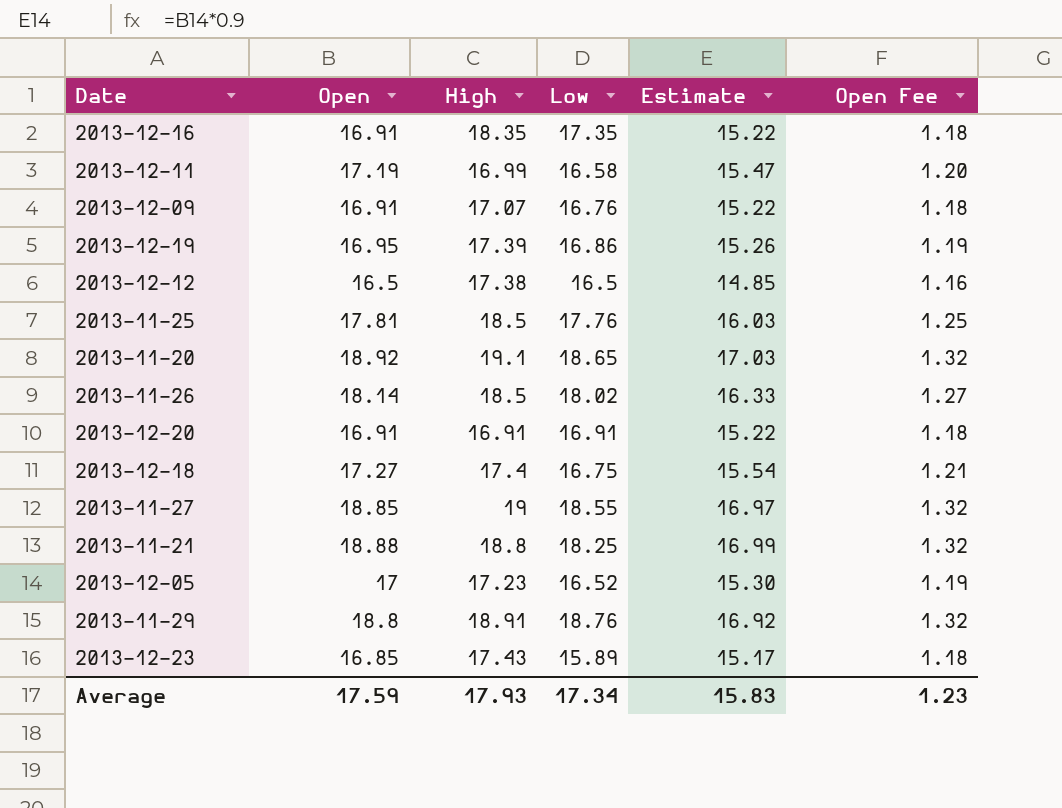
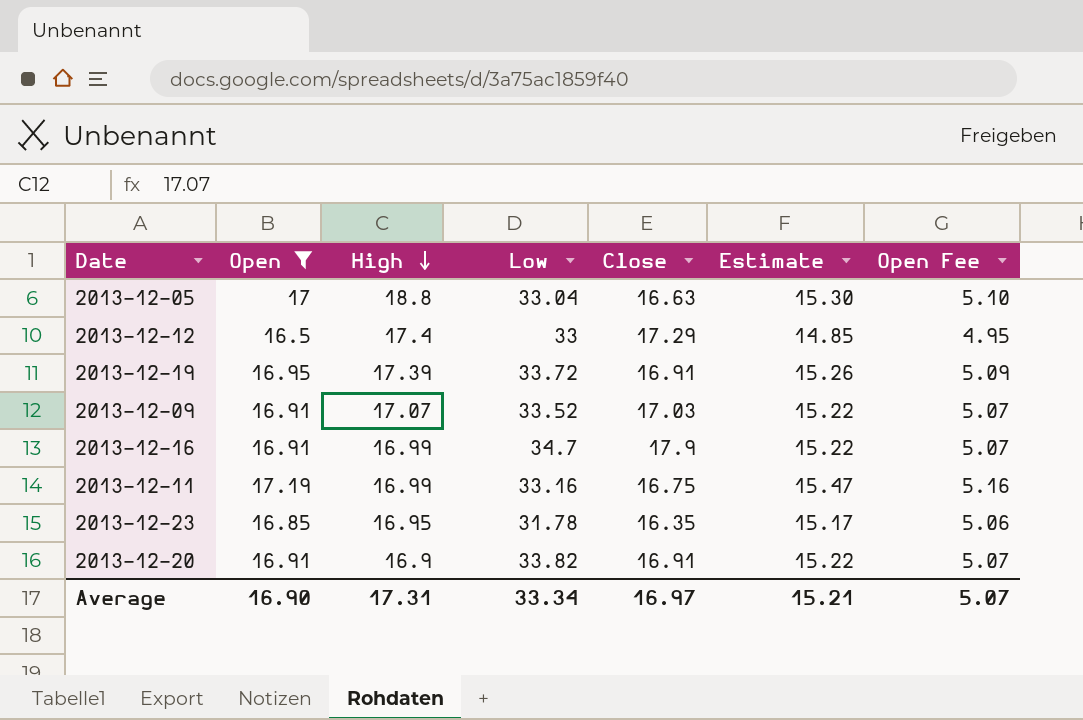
filter: none -> Open <= 17.19
row order: none -> High descending
column Close | position: none -> 5
column Open Fee | formula: [Open] * 0.07 -> [Open] * 0.3
2013-12-05 | High: 17.23 -> 18.8
2013-12-05 | Low: 16.52 -> 33.04
2013-12-12 | High: 17.38 -> 17.4
2013-12-12 | Low: 16.5 -> 33
2013-12-19 | Low: 16.86 -> 33.72
2013-12-09 | Low: 16.76 -> 33.52
2013-12-16 | High: 18.35 -> 16.99
2013-12-16 | Low: 17.35 -> 34.7
2013-12-11 | Low: 16.58 -> 33.16
2013-12-23 | High: 17.43 -> 16.95
2013-12-23 | Low: 15.89 -> 31.78
2013-12-20 | High: 16.91 -> 16.9
2013-12-20 | Low: 16.91 -> 33.82
Average | Open: 17.59 -> 16.90
Average | High: 17.93 -> 17.31
Average | Low: 17.34 -> 33.34
Average | Estimate: 15.83 -> 15.21
Average | Open Fee: 1.23 -> 5.07

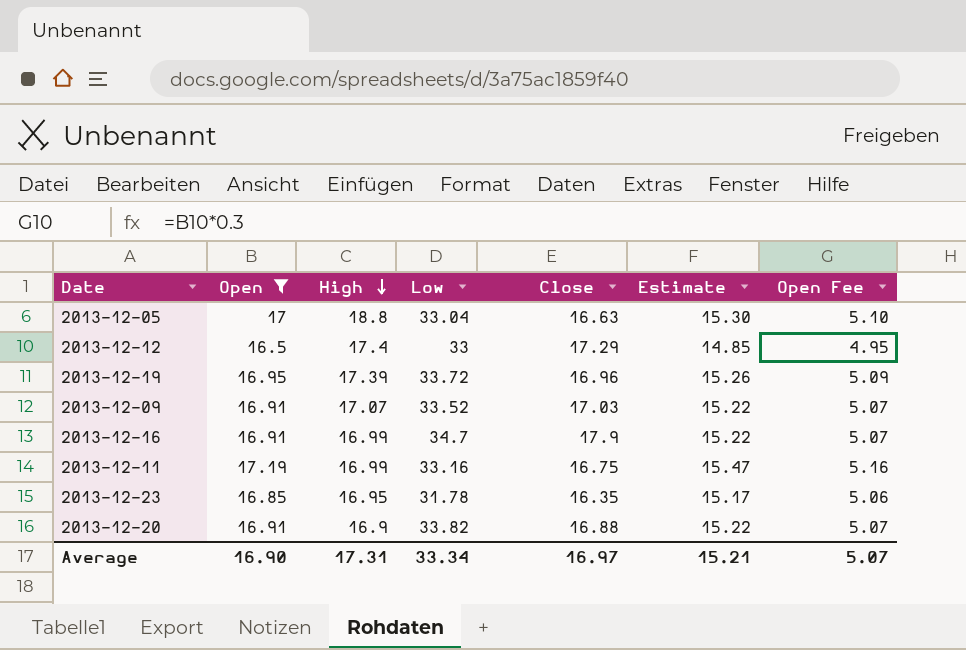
2013-12-19 | Close: 16.91 -> 16.96
2013-12-20 | Close: 16.91 -> 16.88

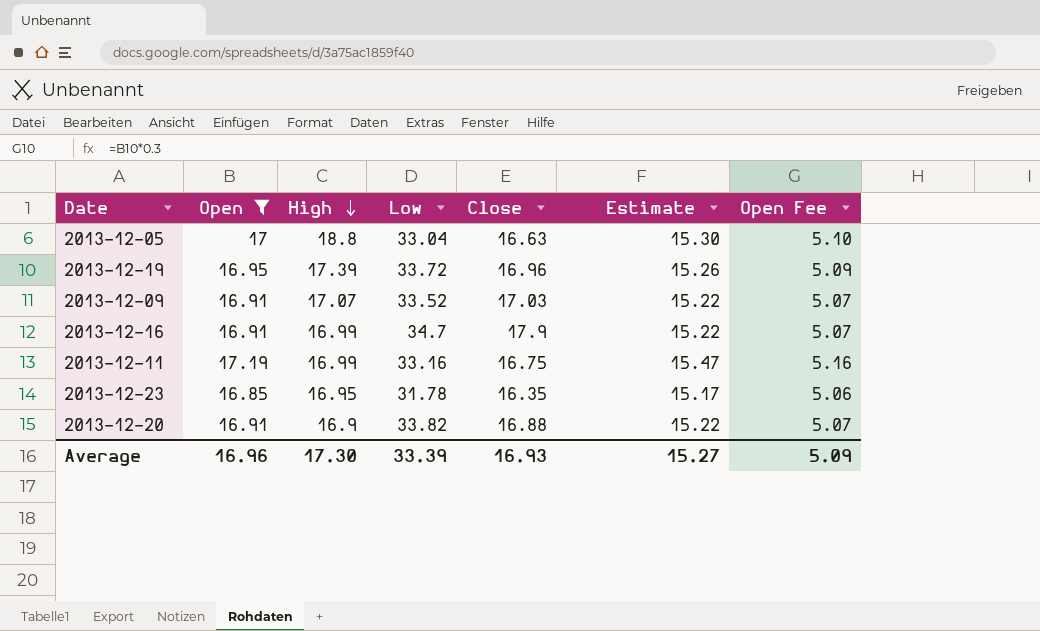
row 2013-12-12: 16.5 | 17.4 | 33 | 17.29 | 14.85 | 4.95 -> none
Average | Open: 16.90 -> 16.96
Average | High: 17.31 -> 17.30
Average | Low: 33.34 -> 33.39
Average | Close: 16.97 -> 16.93
Average | Estimate: 15.21 -> 15.27
Average | Open Fee: 5.07 -> 5.09

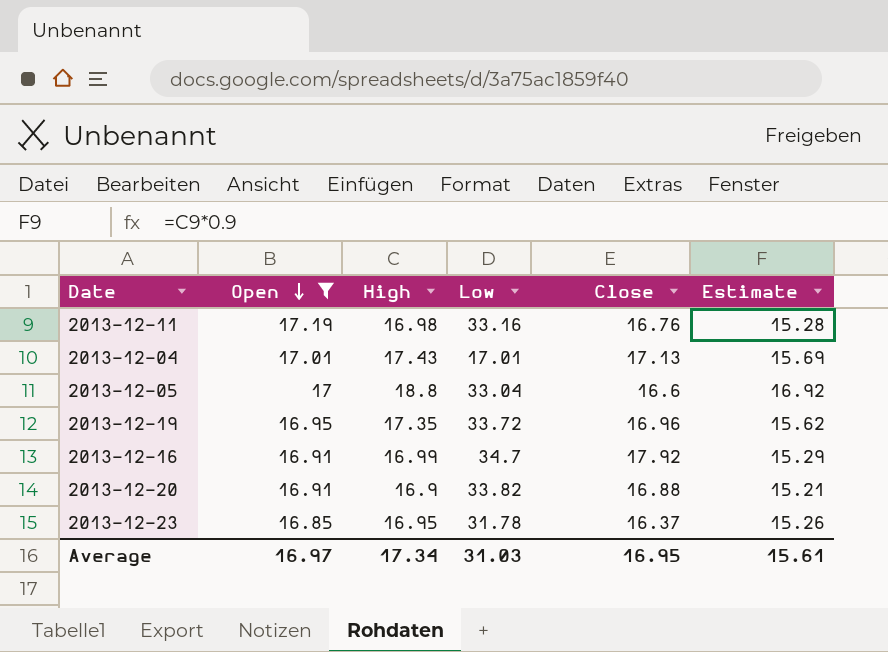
row order: High descending -> Open descending
column Open Fee | formula: [Open] * 0.3 -> none
column Estimate | formula: [Open] * 0.9 -> [High] * 0.9
row 2013-12-09: 16.91 | 17.07 | 33.52 | 17.03 | 15.22 | 5.07 -> none
2013-12-11 | High: 16.99 -> 16.98
2013-12-11 | Close: 16.75 -> 16.76
row 2013-12-04: none -> 17.01 | 17.43 | 17.01 | 17.13 | 15.69
2013-12-05 | Close: 16.63 -> 16.6
2013-12-19 | High: 17.39 -> 17.35
2013-12-16 | Close: 17.9 -> 17.92
2013-12-23 | Close: 16.35 -> 16.37
Average | Open: 16.96 -> 16.97
Average | High: 17.30 -> 17.34
Average | Low: 33.39 -> 31.03
Average | Close: 16.93 -> 16.95
Average | Estimate: 15.27 -> 15.61

